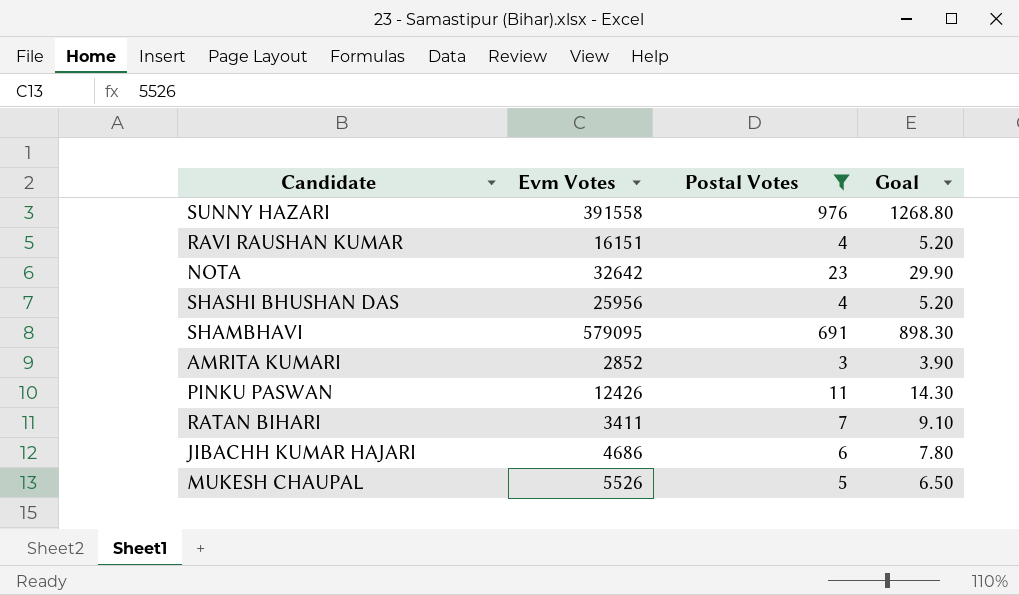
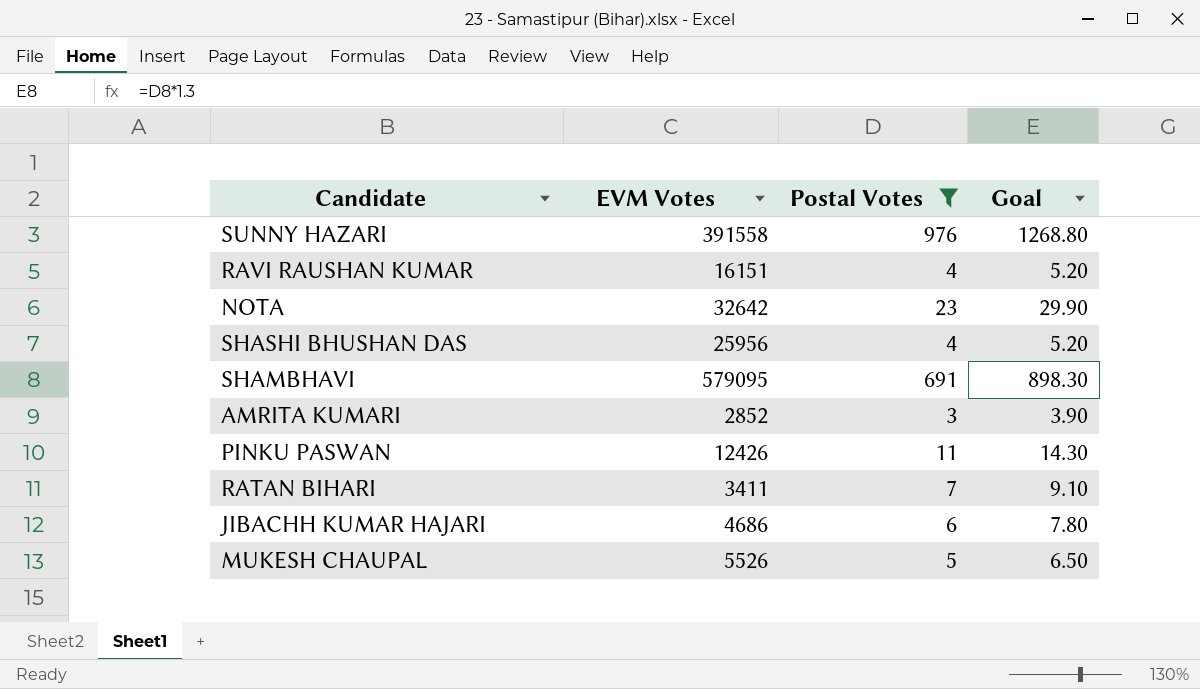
column name: Evm Votes -> EVM Votes

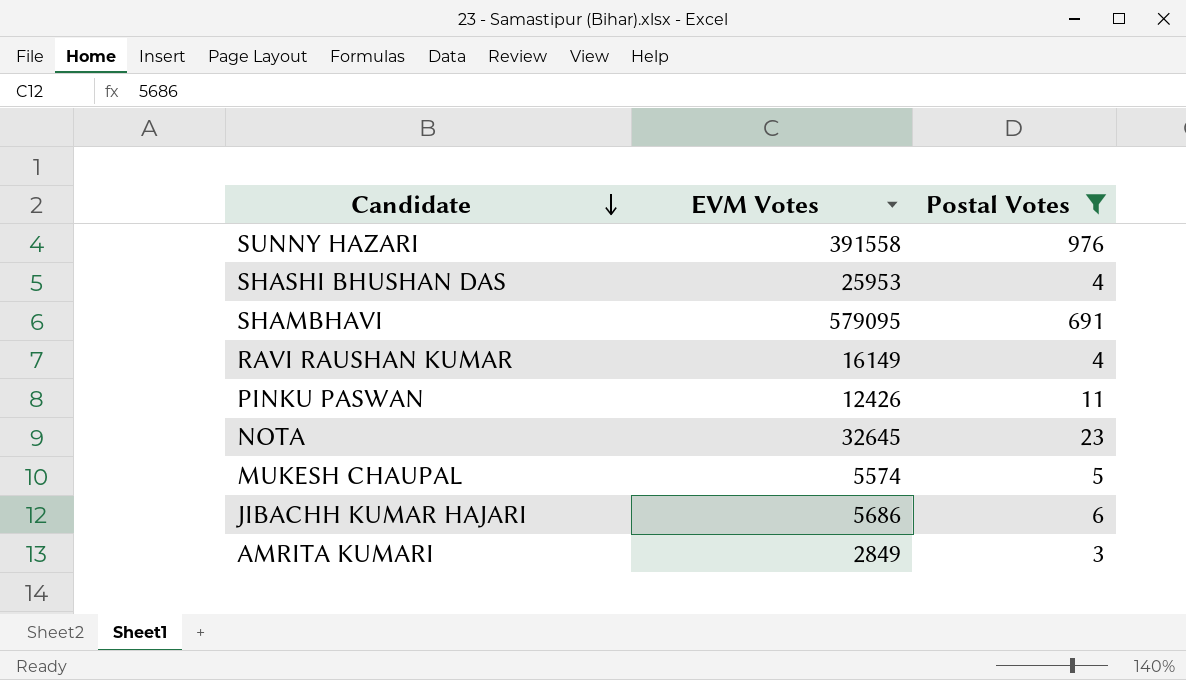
row order: none -> Candidate descending
column Goal | formula: [Postal Votes] * 1.3 -> none
row RATAN BIHARI: 3411 | 7 | 9.10 -> none
SHASHI BHUSHAN DAS | EVM Votes: 25956 -> 25953
RAVI RAUSHAN KUMAR | EVM Votes: 16151 -> 16149
NOTA | EVM Votes: 32642 -> 32645
MUKESH CHAUPAL | EVM Votes: 5526 -> 5574
JIBACHH KUMAR HAJARI | EVM Votes: 4686 -> 5686
AMRITA KUMARI | EVM Votes: 2852 -> 2849

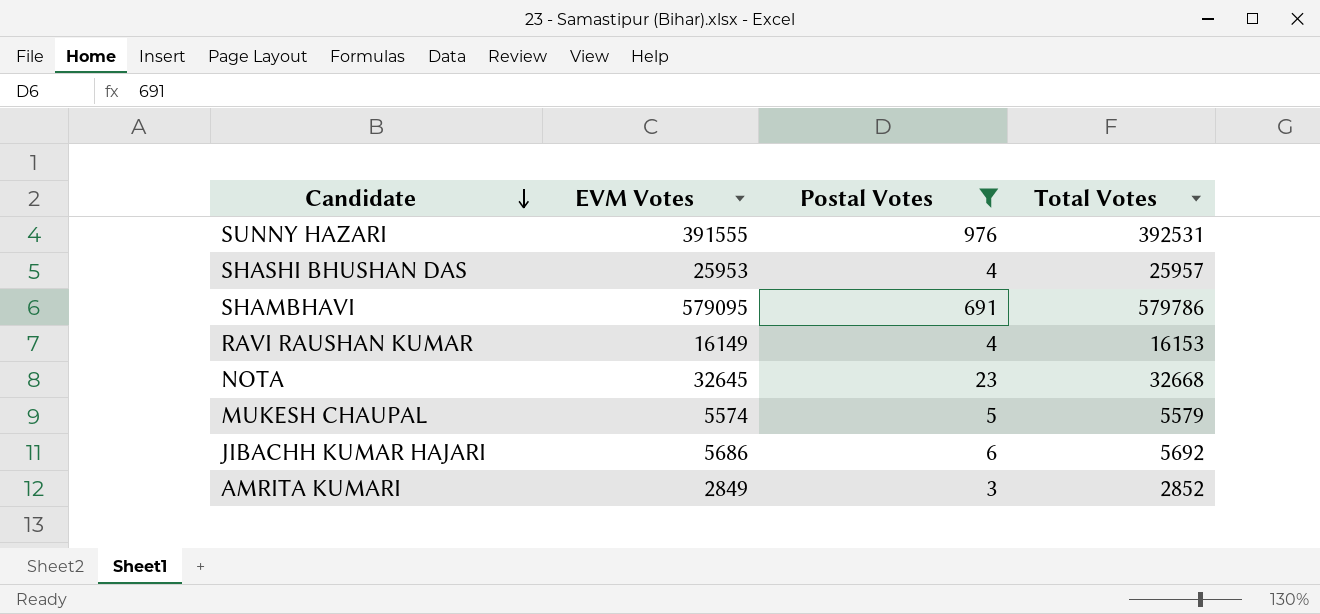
column Total Votes | formula: none -> [EVM Votes] + [Postal Votes]
row PINKU PASWAN: 12426 | 11 -> none
SUNNY HAZARI | EVM Votes: 391558 -> 391555

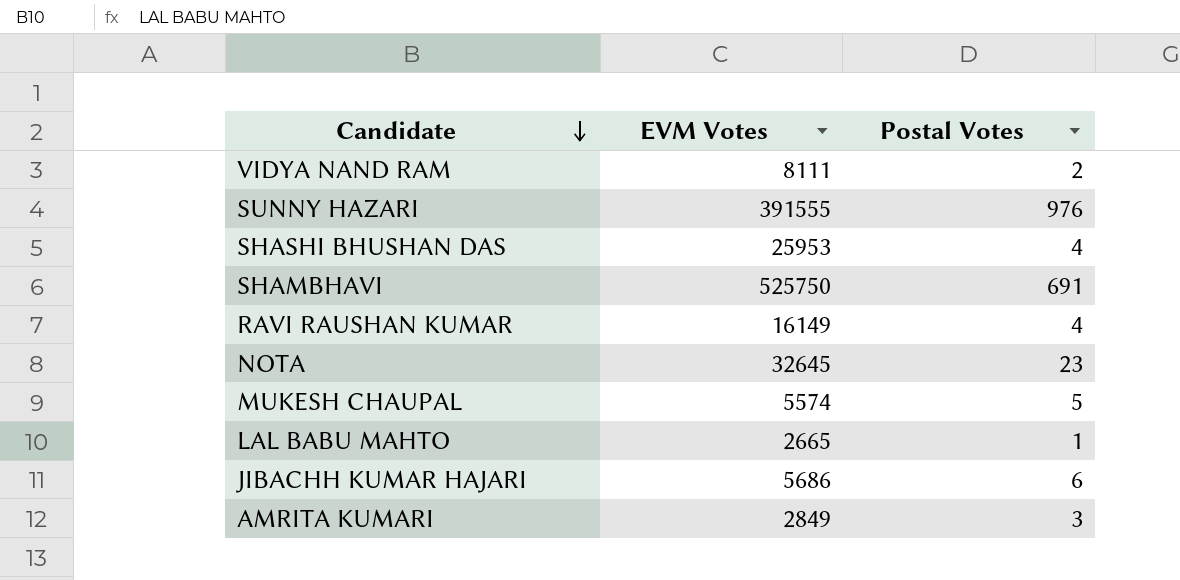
filter: Postal Votes >= 3 -> none
column Total Votes | formula: [EVM Votes] + [Postal Votes] -> none
SHAMBHAVI | EVM Votes: 579095 -> 525750

